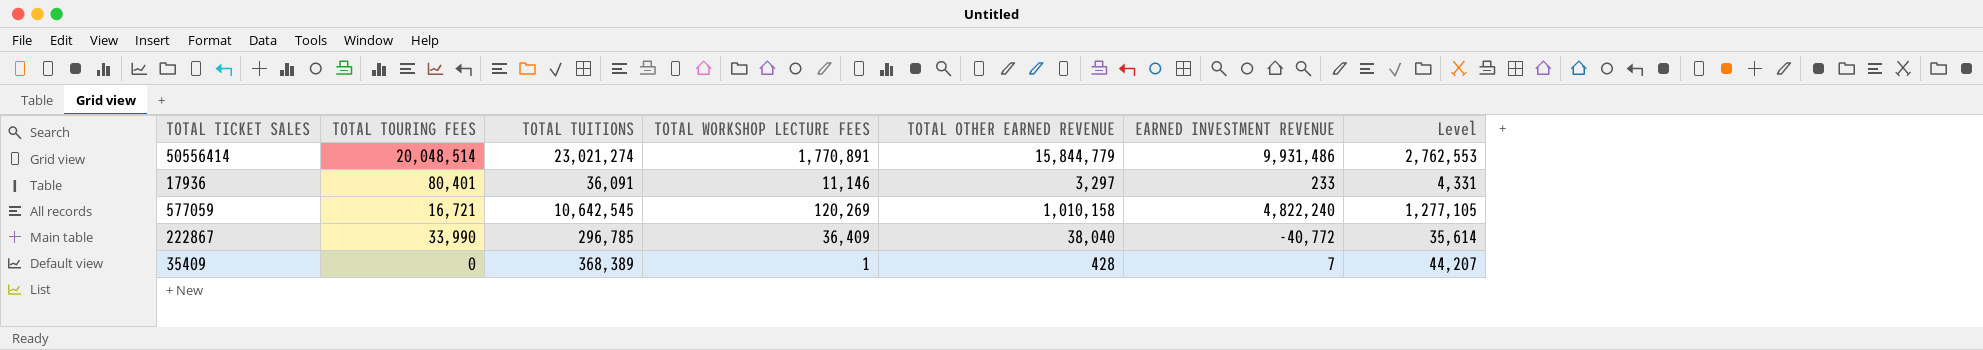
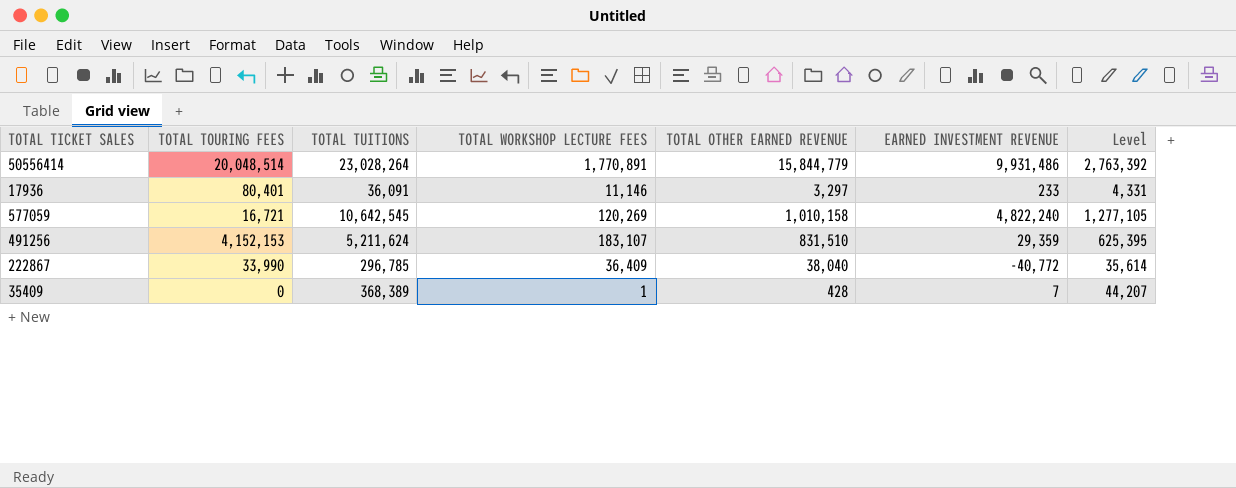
50556414 | TOTAL TUITIONS: 23,021,274 -> 23,028,264
50556414 | Level: 2,762,553 -> 2,763,392
row 491256: none -> 4,152,153 | 5,211,624 | 183,107 | 831,510 | 29,359 | 625,395

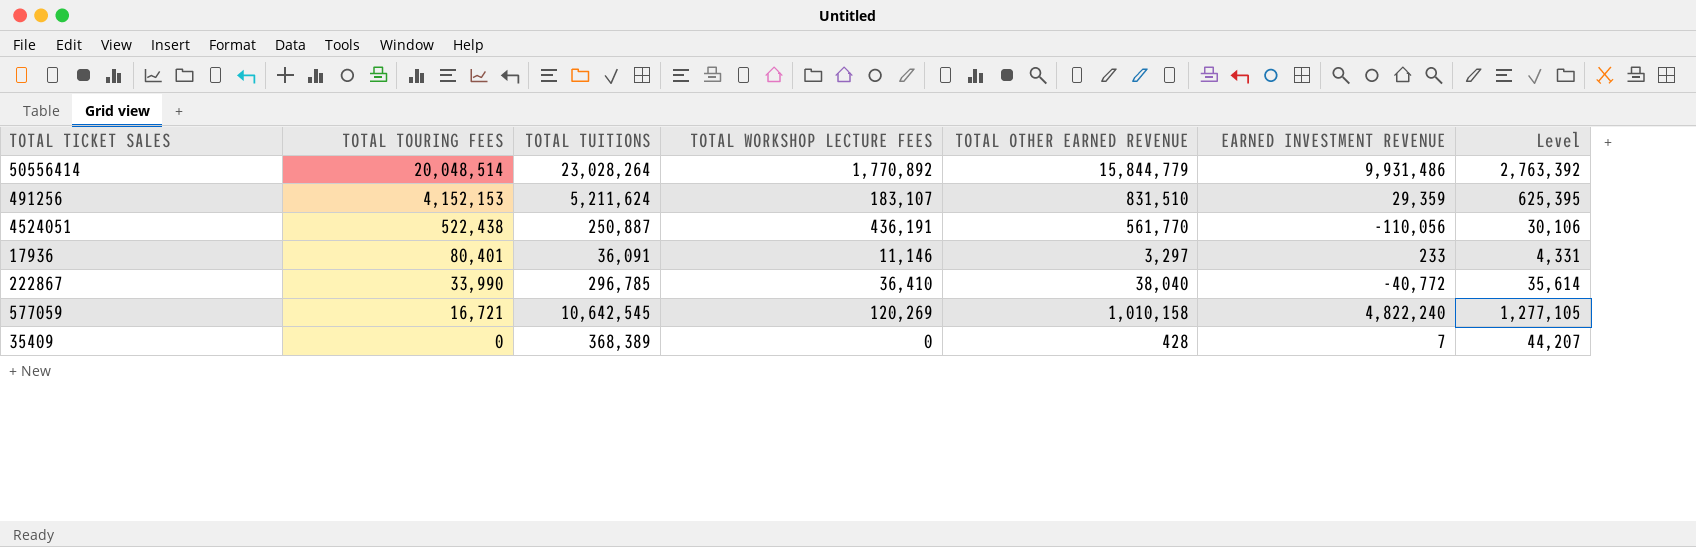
row order: none -> TOTAL TOURING FEES descending
50556414 | TOTAL WORKSHOP LECTURE FEES: 1,770,891 -> 1,770,892
row 4524051: none -> 522,438 | 250,887 | 436,191 | 561,770 | -110,056 | 30,106
222867 | TOTAL WORKSHOP LECTURE FEES: 36,409 -> 36,410
35409 | TOTAL WORKSHOP LECTURE FEES: 1 -> 0

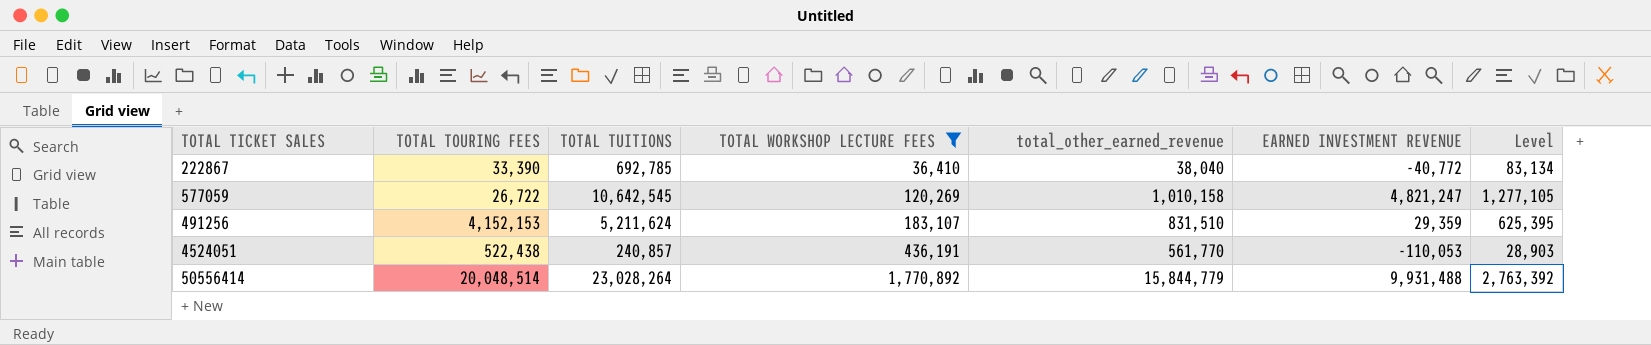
filter: none -> TOTAL WORKSHOP LECTURE FEES >= 36,410
row order: TOTAL TOURING FEES descending -> TOTAL WORKSHOP LECTURE FEES ascending
column name: TOTAL OTHER EARNED REVENUE -> total_other_earned_revenue
222867 | TOTAL TOURING FEES: 33,990 -> 33,390
222867 | TOTAL TUITIONS: 296,785 -> 692,785
222867 | Level: 35,614 -> 83,134
577059 | TOTAL TOURING FEES: 16,721 -> 26,722
577059 | EARNED INVESTMENT REVENUE: 4,822,240 -> 4,821,247
4524051 | TOTAL TUITIONS: 250,887 -> 240,857
4524051 | EARNED INVESTMENT REVENUE: -110,056 -> -110,053
4524051 | Level: 30,106 -> 28,903
50556414 | EARNED INVESTMENT REVENUE: 9,931,486 -> 9,931,488

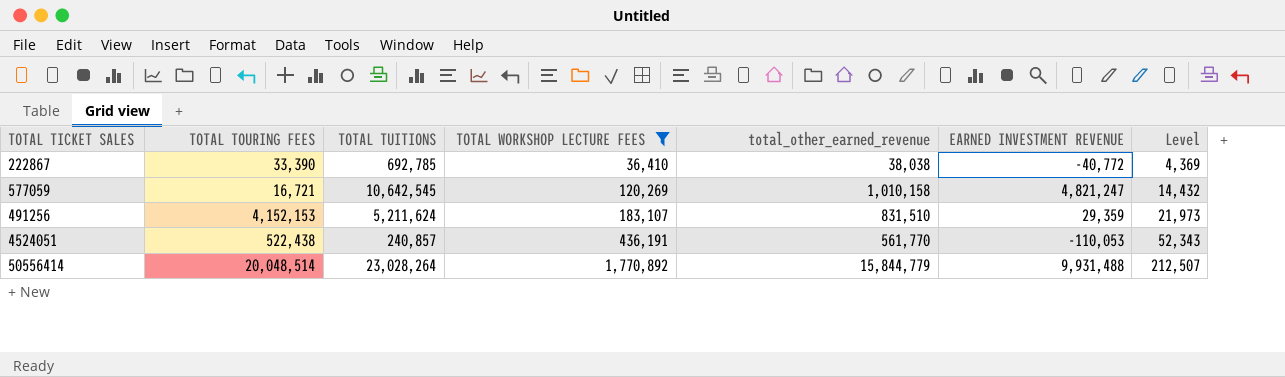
column Level | formula: [TOTAL TUITIONS] * 0.12 -> [TOTAL WORKSHOP LECTURE FEES] * 0.12
222867 | total_other_earned_revenue: 38,040 -> 38,038
577059 | TOTAL TOURING FEES: 26,722 -> 16,721

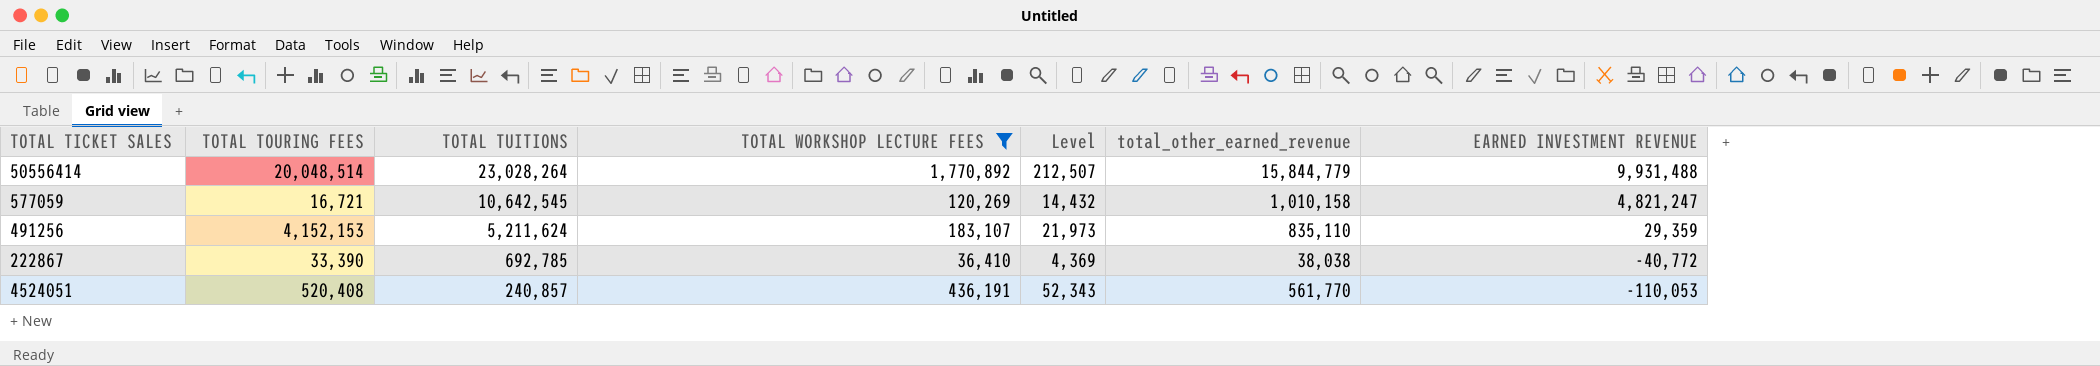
row order: TOTAL WORKSHOP LECTURE FEES ascending -> TOTAL TUITIONS descending
column Level | position: 7 -> 5
491256 | total_other_earned_revenue: 831,510 -> 835,110
4524051 | TOTAL TOURING FEES: 522,438 -> 520,408

